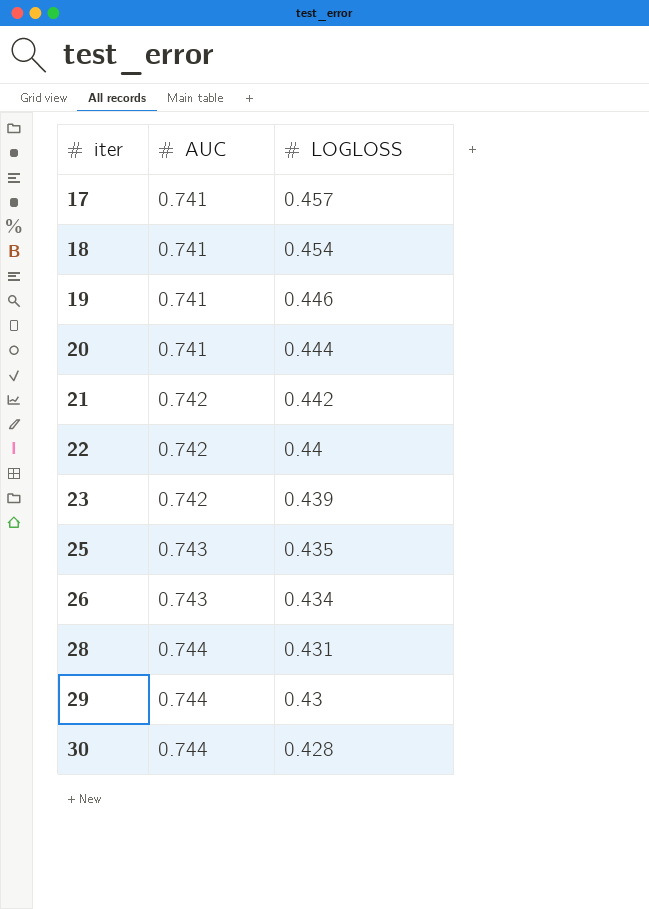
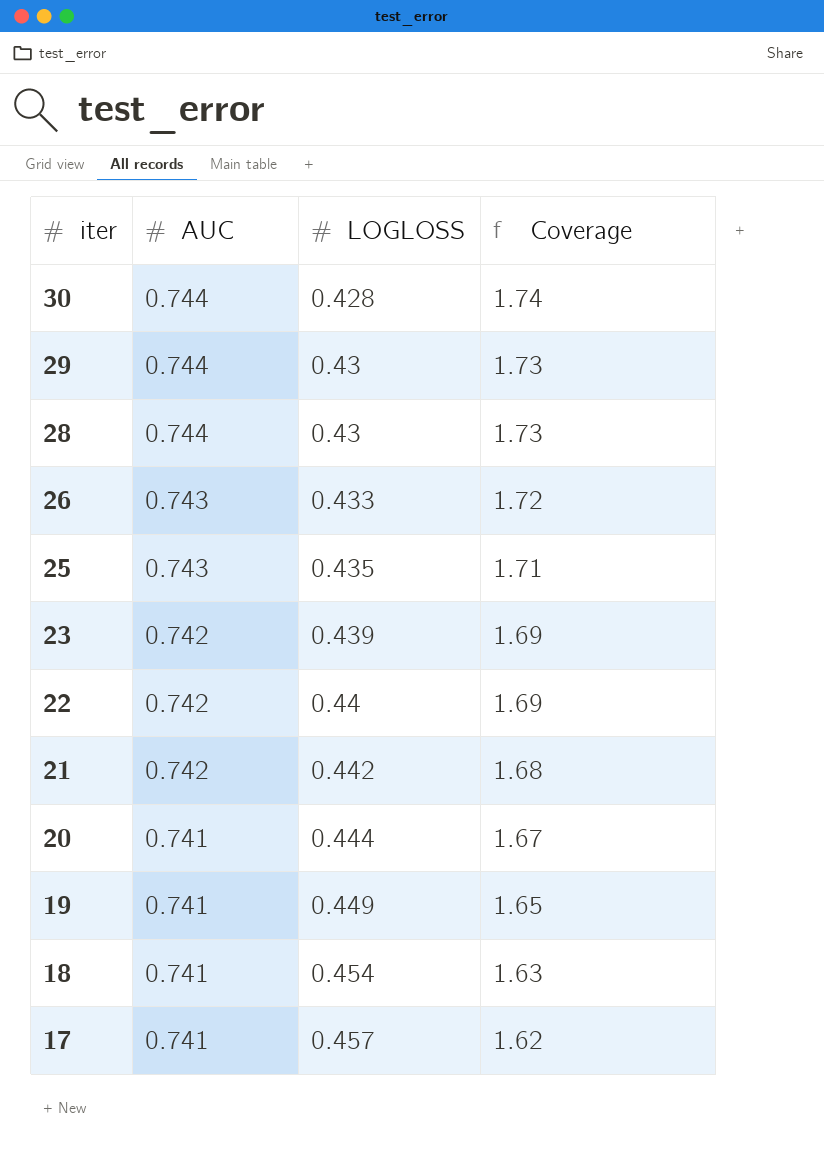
row order: iter ascending -> iter descending
column Coverage | formula: none -> [AUC] / [LOGLOSS]
28 | LOGLOSS: 0.431 -> 0.43
26 | LOGLOSS: 0.434 -> 0.433
19 | LOGLOSS: 0.446 -> 0.449

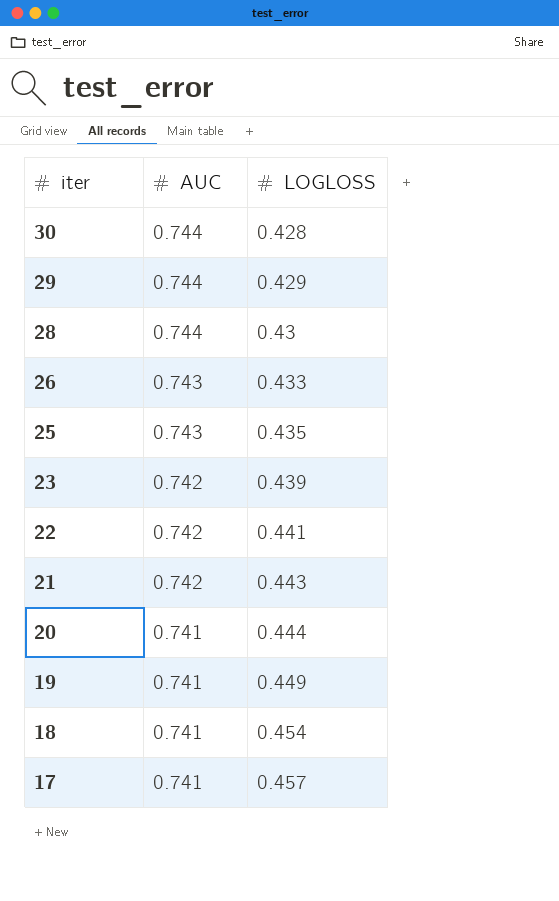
column Coverage | formula: [AUC] / [LOGLOSS] -> none
29 | LOGLOSS: 0.43 -> 0.429
22 | LOGLOSS: 0.44 -> 0.441
21 | LOGLOSS: 0.442 -> 0.443

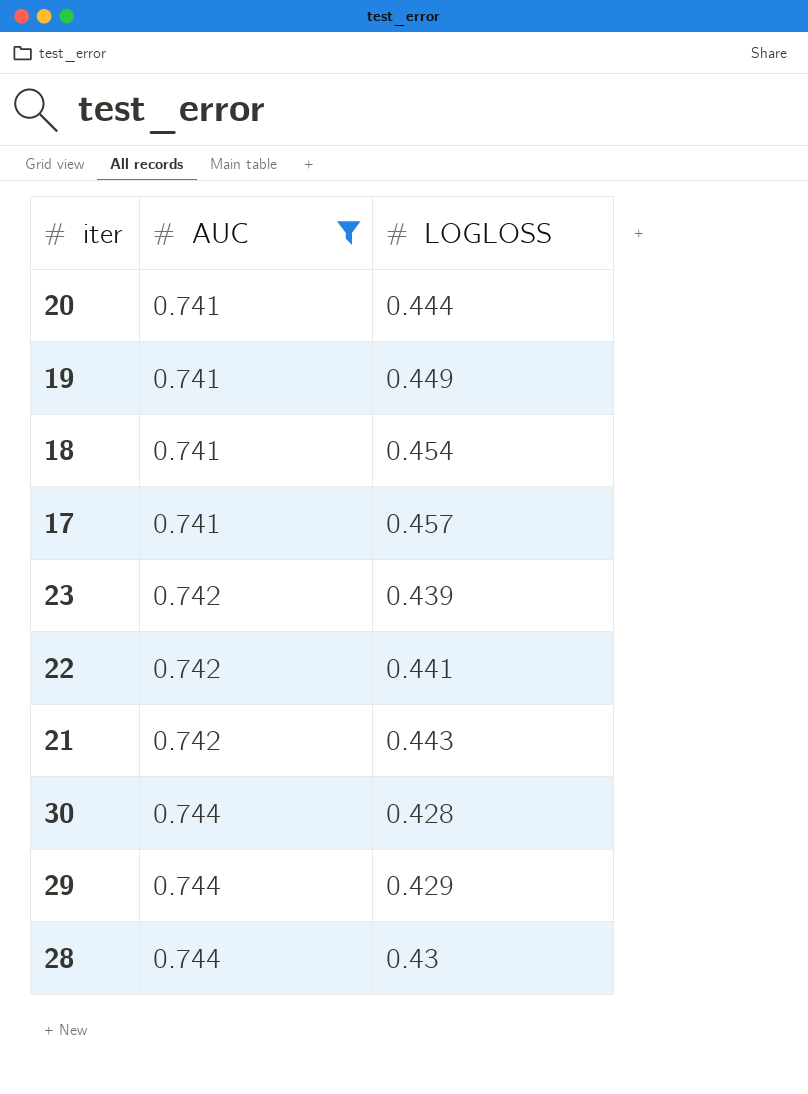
filter: none -> AUC != 0.743
row order: iter descending -> AUC ascending

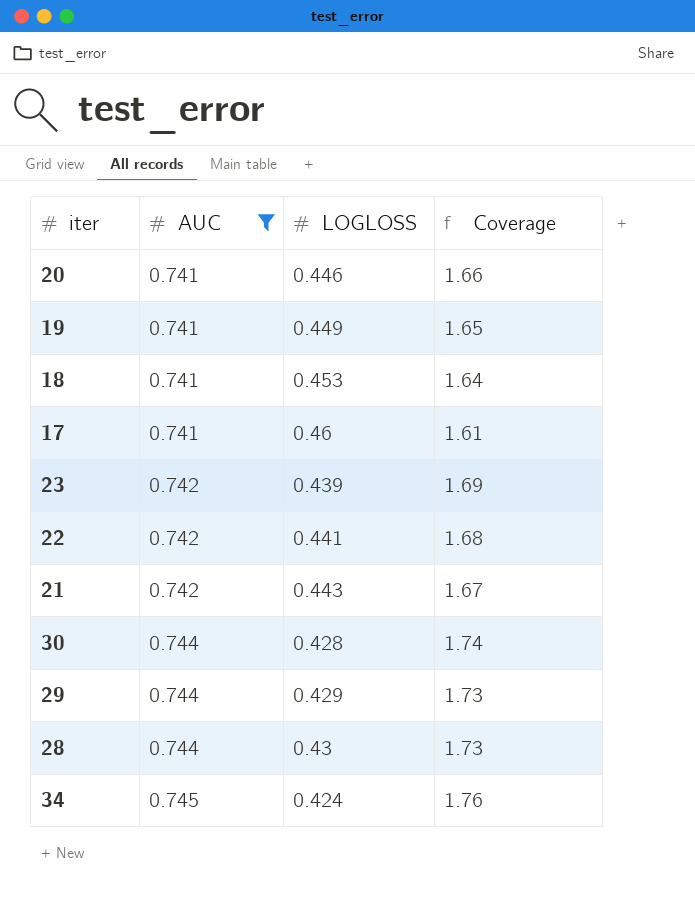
column Coverage | formula: none -> [AUC] / [LOGLOSS]
20 | LOGLOSS: 0.444 -> 0.446
18 | LOGLOSS: 0.454 -> 0.453
17 | LOGLOSS: 0.457 -> 0.46
row 34: none -> 0.745 | 0.424 | 1.76

